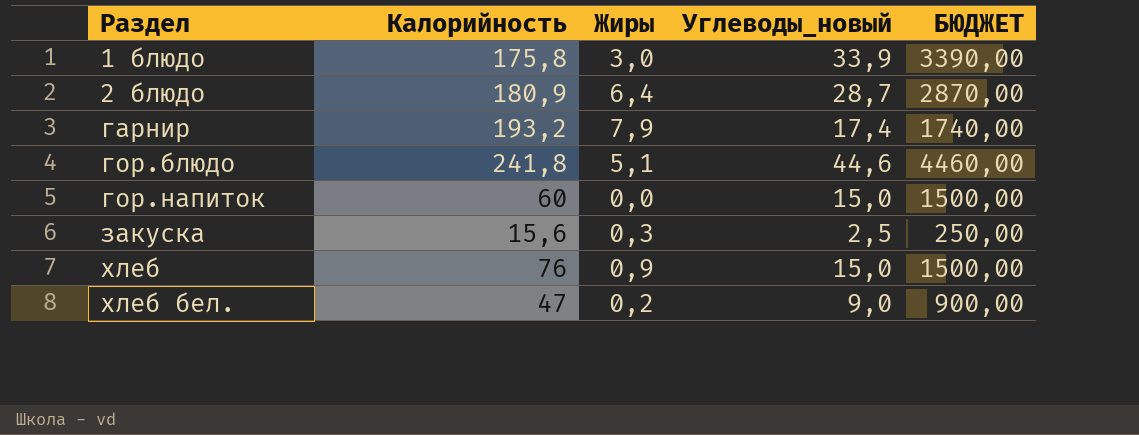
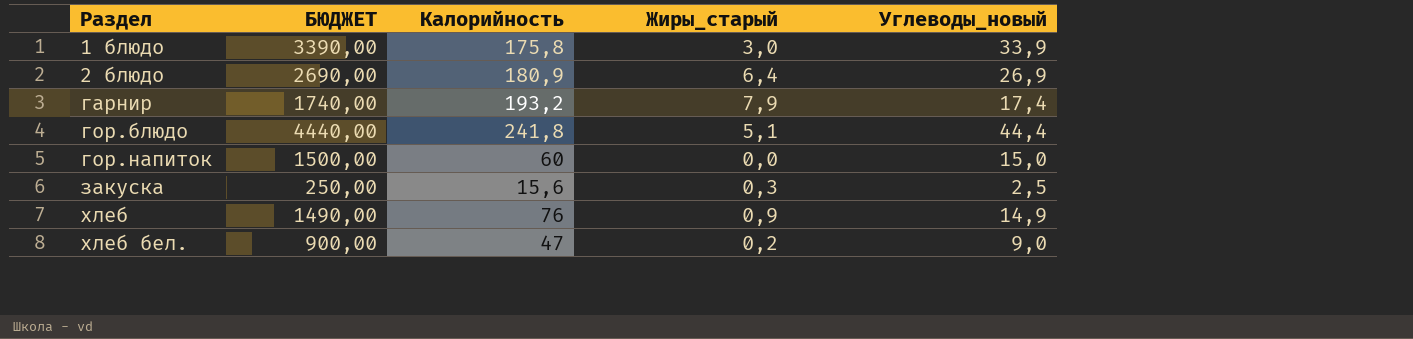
column БЮДЖЕТ | position: 5 -> 2
column name: Жиры -> Жиры_старый
2 блюдо | БЮДЖЕТ: 2870,00 -> 2690,00
2 блюдо | Углеводы_новый: 28,7 -> 26,9
гор.блюдо | БЮДЖЕТ: 4460,00 -> 4440,00
гор.блюдо | Углеводы_новый: 44,6 -> 44,4
хлеб | БЮДЖЕТ: 1500,00 -> 1490,00
хлеб | Углеводы_новый: 15,0 -> 14,9

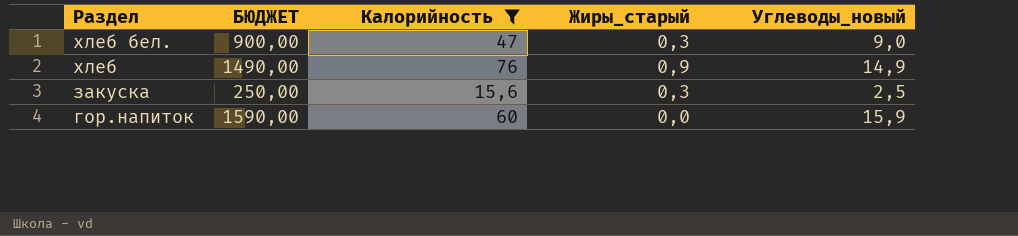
filter: none -> Калорийность <= 76
row order: Раздел ascending -> Раздел descending
хлеб бел. | Жиры_старый: 0,2 -> 0,3
гор.напиток | БЮДЖЕТ: 1500,00 -> 1590,00
гор.напиток | Углеводы_новый: 15,0 -> 15,9

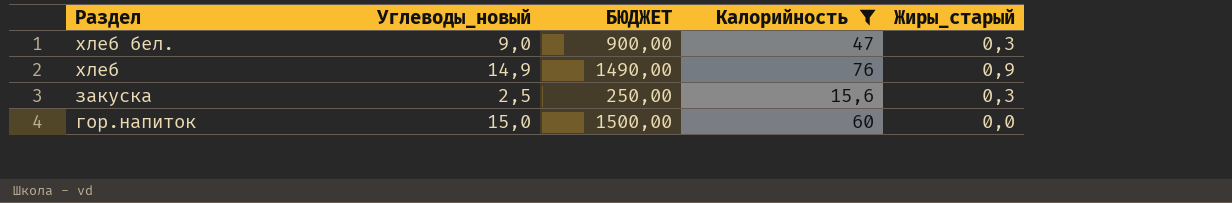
column Углеводы_новый | position: 5 -> 2
гор.напиток | Углеводы_новый: 15,9 -> 15,0
гор.напиток | БЮДЖЕТ: 1590,00 -> 1500,00

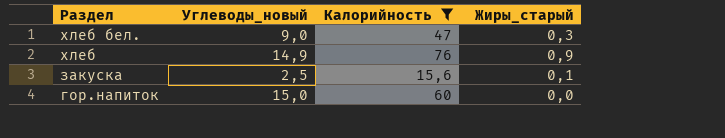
column БЮДЖЕТ | formula: [Углеводы_новый] * 100 -> none
закуска | Жиры_старый: 0,3 -> 0,1

